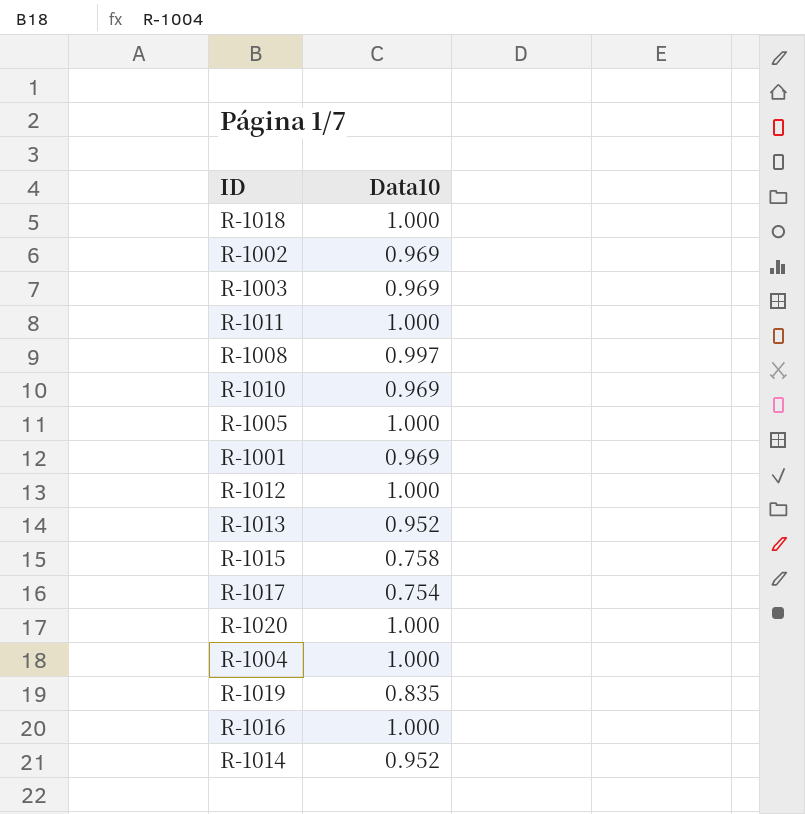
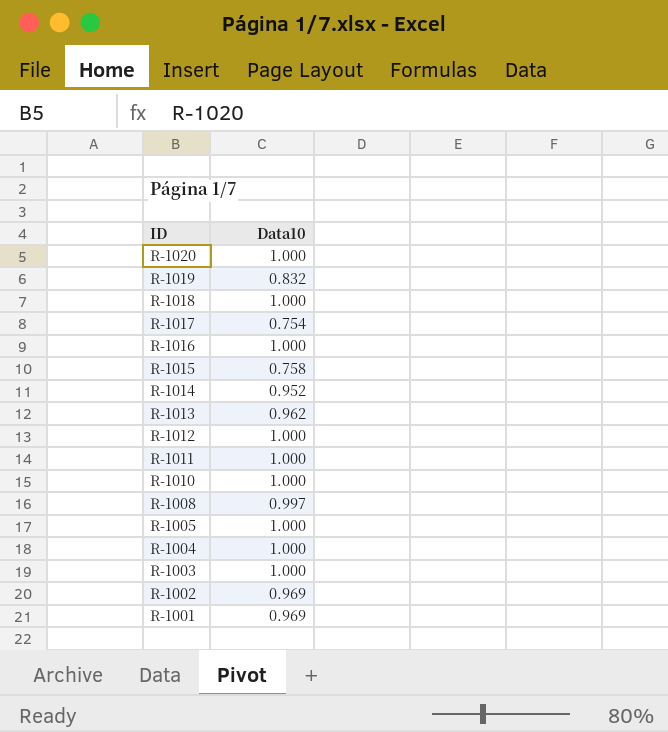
row order: none -> ID descending
R-1019 | Data10: 0.835 -> 0.832
R-1013 | Data10: 0.952 -> 0.962
R-1010 | Data10: 0.969 -> 1.000
R-1003 | Data10: 0.969 -> 1.000

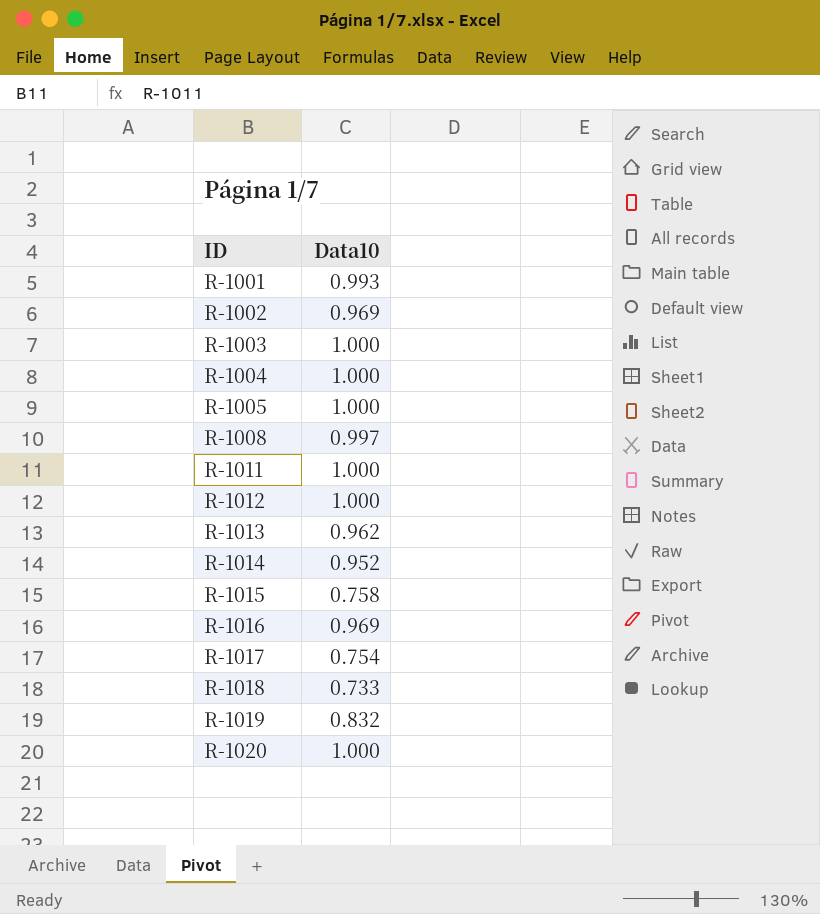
row order: ID descending -> ID ascending
row R-1010: 1.000 -> none
R-1001 | Data10: 0.969 -> 0.993
R-1016 | Data10: 1.000 -> 0.969
R-1018 | Data10: 1.000 -> 0.733

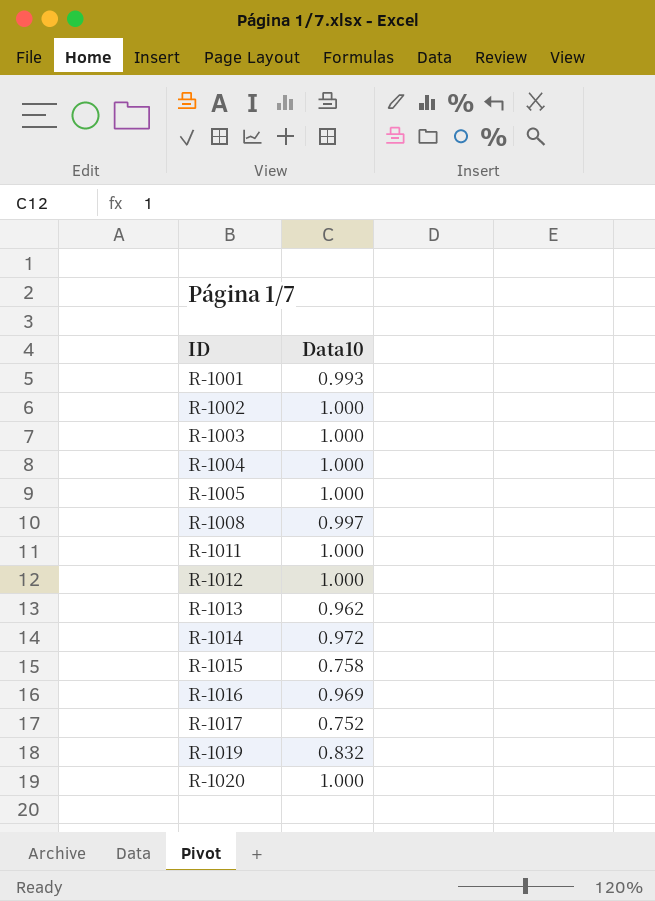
row R-1018: 0.733 -> none
R-1002 | Data10: 0.969 -> 1.000
R-1014 | Data10: 0.952 -> 0.972
R-1017 | Data10: 0.754 -> 0.752

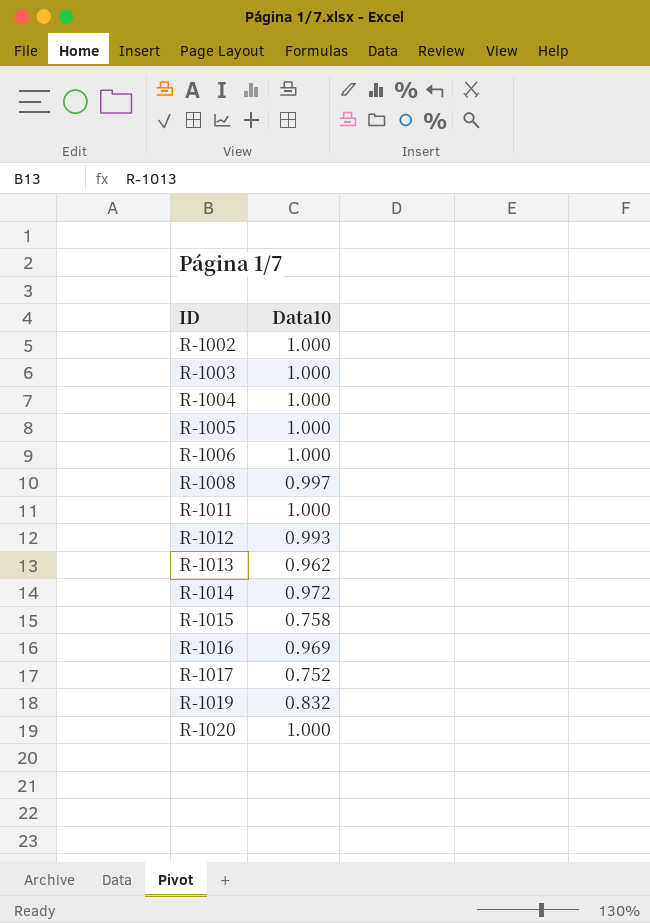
row R-1001: 0.993 -> none
row R-1006: none -> 1.000
R-1012 | Data10: 1.000 -> 0.993

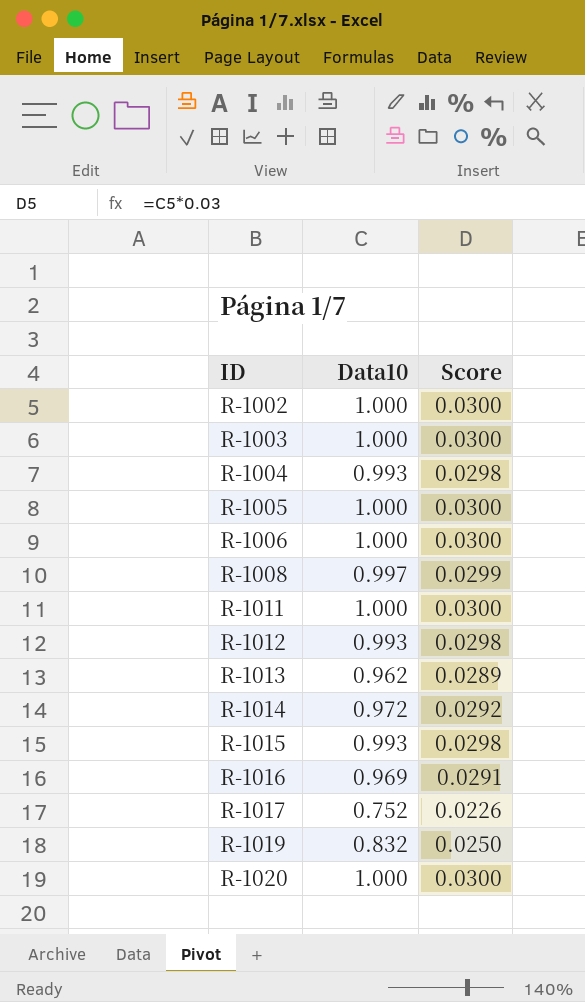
column Score | formula: none -> [Data10] * 0.03
R-1004 | Data10: 1.000 -> 0.993
R-1015 | Data10: 0.758 -> 0.993

